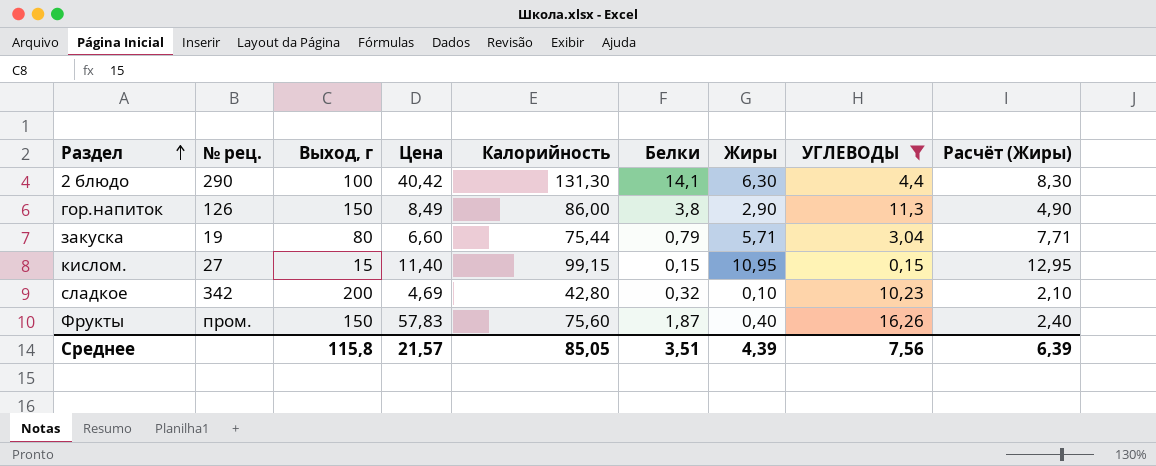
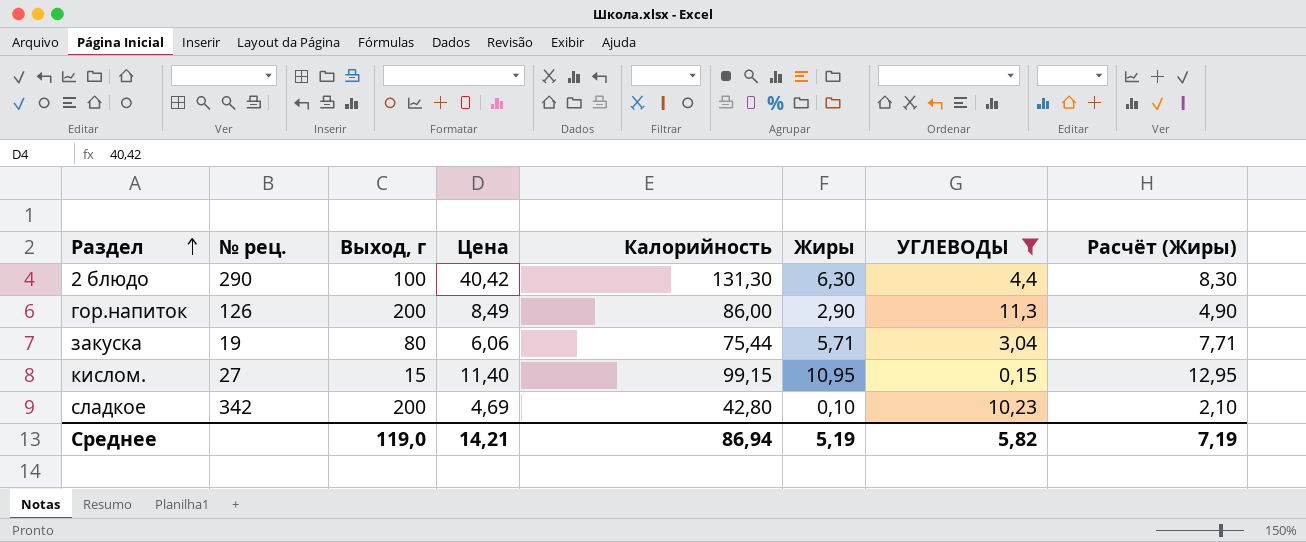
column Белки | position: 6 -> none
row Фрукты: пром. | 150 | 57,83 | 75,60 | 1,87 | 0,40 | 16,26 | 2,40 -> none
гор.напиток | Выход, г: 150 -> 200
закуска | Цена: 6,60 -> 6,06
Среднее | Выход, г: 115,8 -> 119,0
Среднее | Цена: 21,57 -> 14,21
Среднее | Калорийность: 85,05 -> 86,94
Среднее | Жиры: 4,39 -> 5,19
Среднее | УГЛЕВОДЫ: 7,56 -> 5,82
Среднее | Расчёт (Жиры): 6,39 -> 7,19

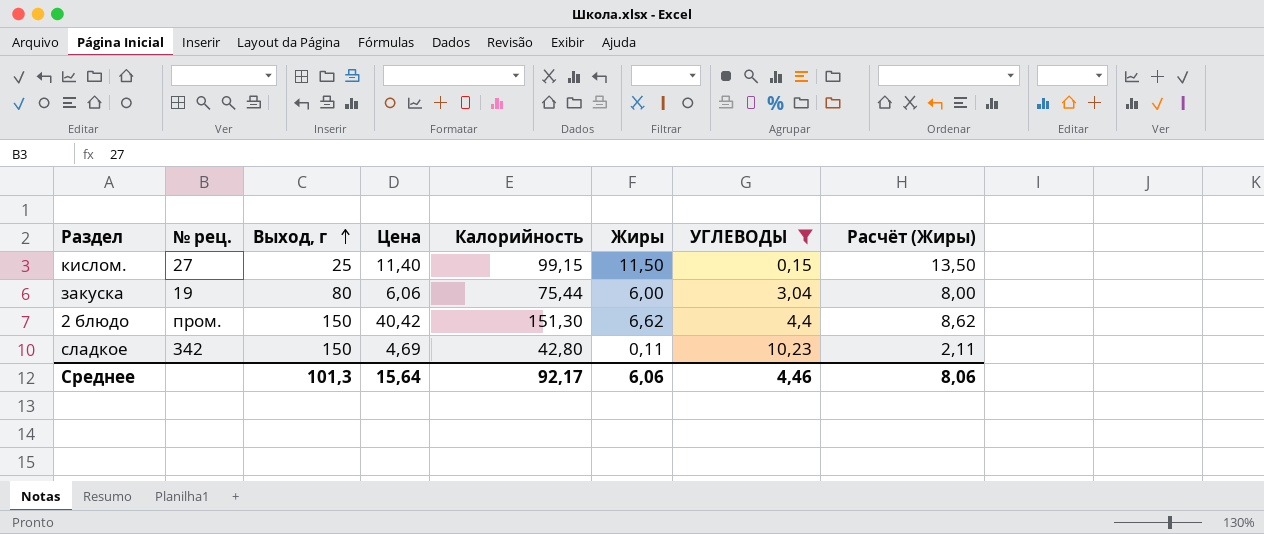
row order: Раздел ascending -> Выход, г ascending
row гор.напиток: 126 | 200 | 8,49 | 86,00 | 2,90 | 11,3 | 4,90 -> none
кислом. | Выход, г: 15 -> 25
кислом. | Жиры: 10,95 -> 11,50
кислом. | Расчёт (Жиры): 12,95 -> 13,50
закуска | Жиры: 5,71 -> 6,00
закуска | Расчёт (Жиры): 7,71 -> 8,00
2 блюдо | № рец.: 290 -> пром.
2 блюдо | Выход, г: 100 -> 150
2 блюдо | Калорийность: 131,30 -> 151,30
2 блюдо | Жиры: 6,30 -> 6,62
2 блюдо | Расчёт (Жиры): 8,30 -> 8,62
сладкое | Выход, г: 200 -> 150
сладкое | Жиры: 0,10 -> 0,11
сладкое | Расчёт (Жиры): 2,10 -> 2,11
Среднее | Выход, г: 119,0 -> 101,3
Среднее | Цена: 14,21 -> 15,64
Среднее | Калорийность: 86,94 -> 92,17
Среднее | Жиры: 5,19 -> 6,06
Среднее | УГЛЕВОДЫ: 5,82 -> 4,46
Среднее | Расчёт (Жиры): 7,19 -> 8,06

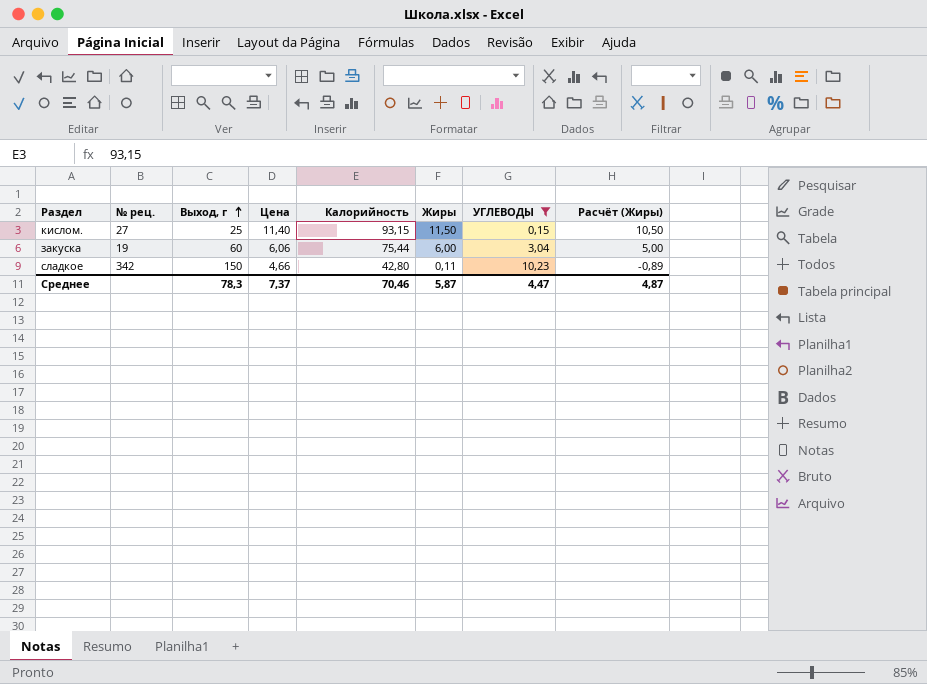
column Расчёт (Жиры) | formula: [Жиры] + 2 -> [Жиры] - 1
row 2 блюдо: пром. | 150 | 40,42 | 151,30 | 6,62 | 4,4 | 8,62 -> none
кислом. | Калорийность: 99,15 -> 93,15
закуска | Выход, г: 80 -> 60
сладкое | Цена: 4,69 -> 4,66
Среднее | Выход, г: 101,3 -> 78,3
Среднее | Цена: 15,64 -> 7,37
Среднее | Калорийность: 92,17 -> 70,46
Среднее | Жиры: 6,06 -> 5,87
Среднее | УГЛЕВОДЫ: 4,46 -> 4,47
Среднее | Расчёт (Жиры): 8,06 -> 4,87

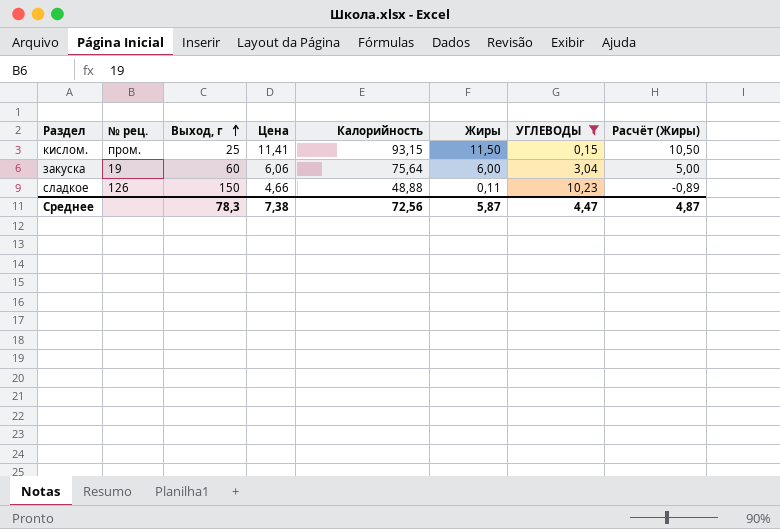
кислом. | № рец.: 27 -> пром.
кислом. | Цена: 11,40 -> 11,41
закуска | Калорийность: 75,44 -> 75,64
сладкое | № рец.: 342 -> 126
сладкое | Калорийность: 42,80 -> 48,88
Среднее | Цена: 7,37 -> 7,38
Среднее | Калорийность: 70,46 -> 72,56

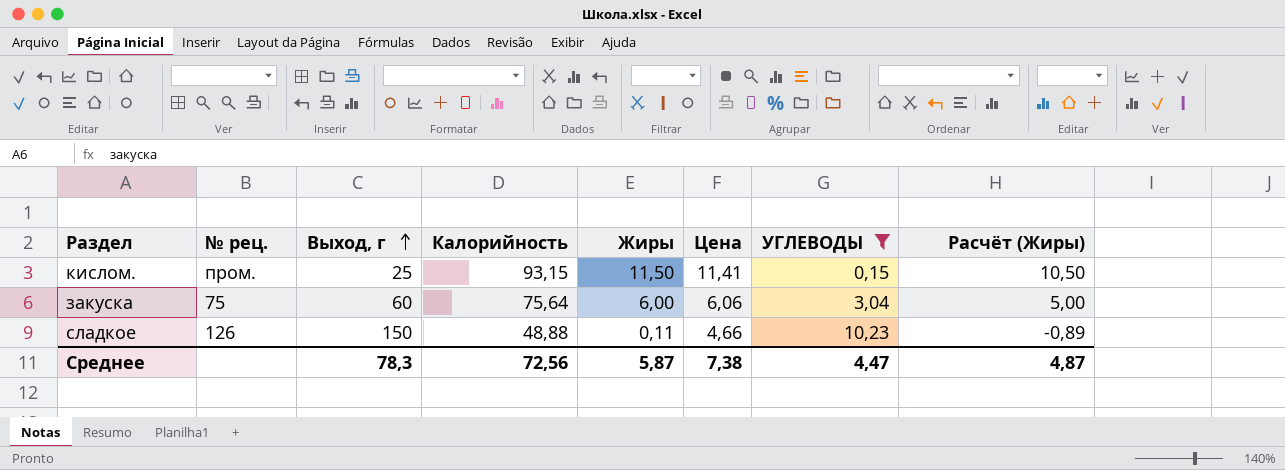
column Цена | position: 4 -> 6
закуска | № рец.: 19 -> 75

